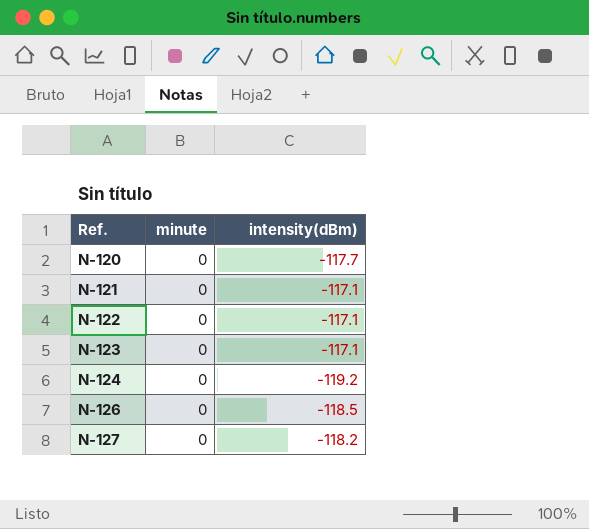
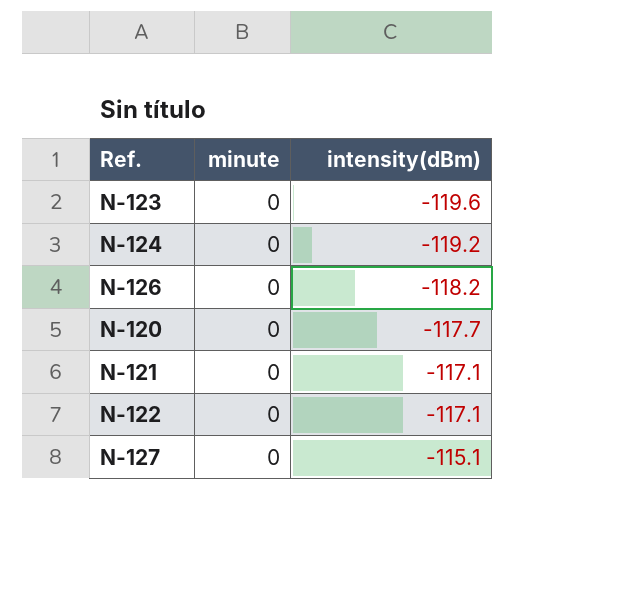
row order: Ref. ascending -> intensity(dBm) ascending
N-123 | intensity(dBm): -117.1 -> -119.6
N-126 | intensity(dBm): -118.5 -> -118.2
N-127 | intensity(dBm): -118.2 -> -115.1

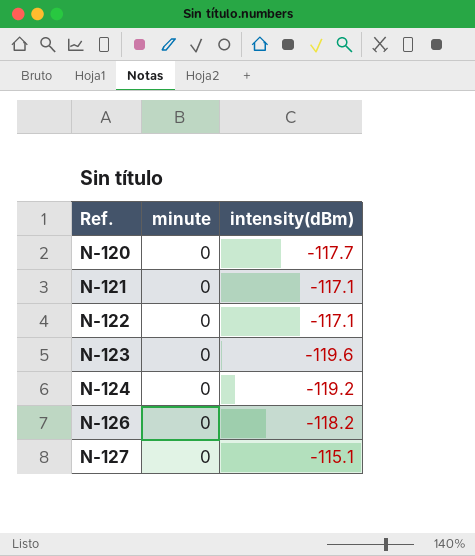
row order: intensity(dBm) ascending -> Ref. ascending

